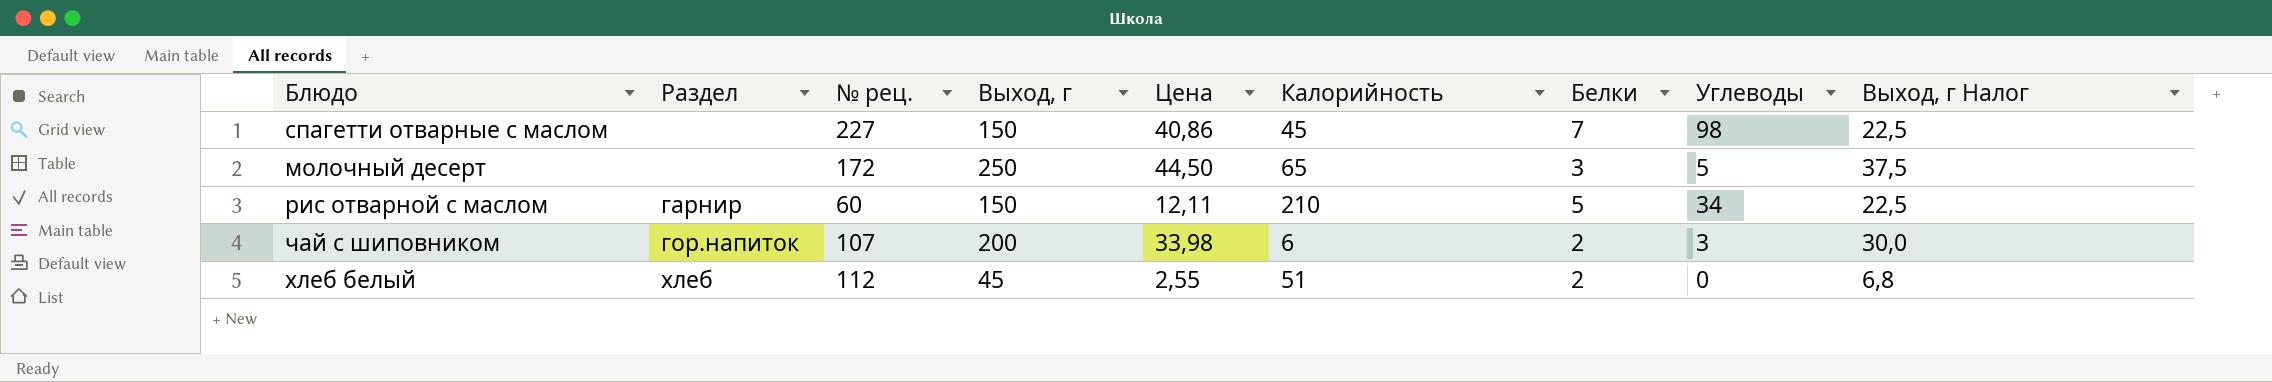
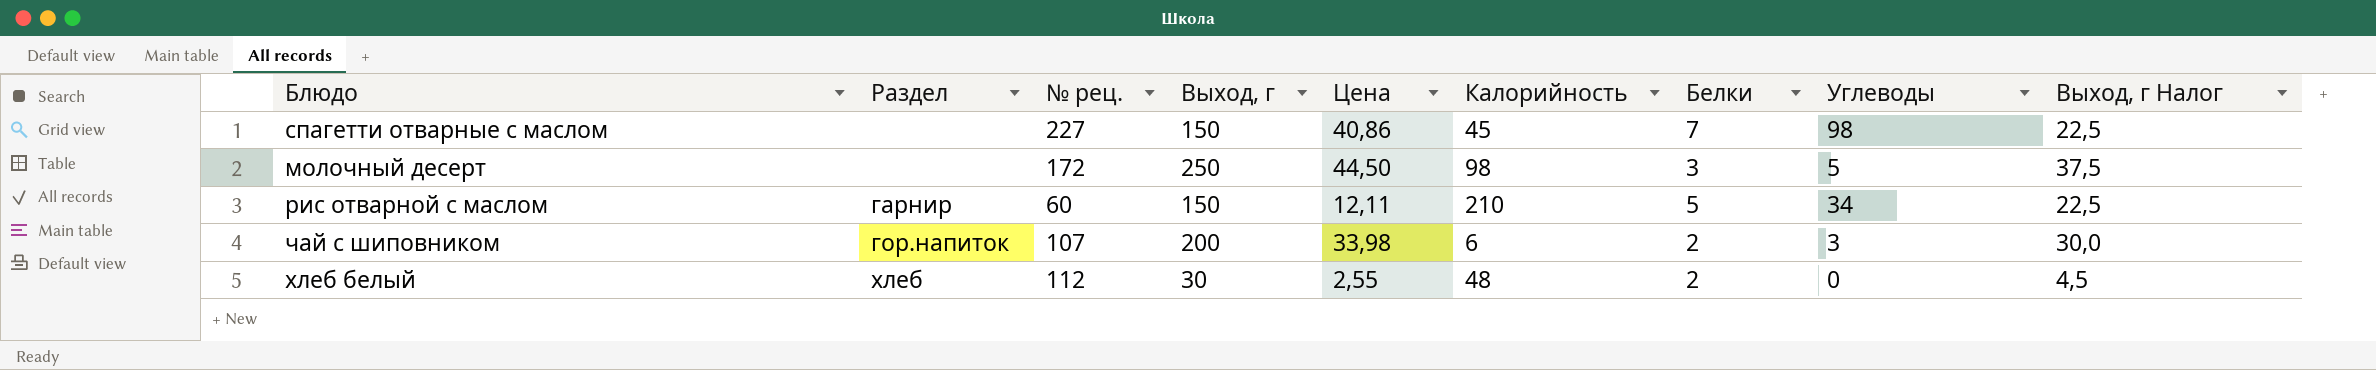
молочный десерт | Калорийность: 65 -> 98
хлеб белый | Выход, г: 45 -> 30
хлеб белый | Калорийность: 51 -> 48
хлеб белый | Выход, г Налог: 6,8 -> 4,5

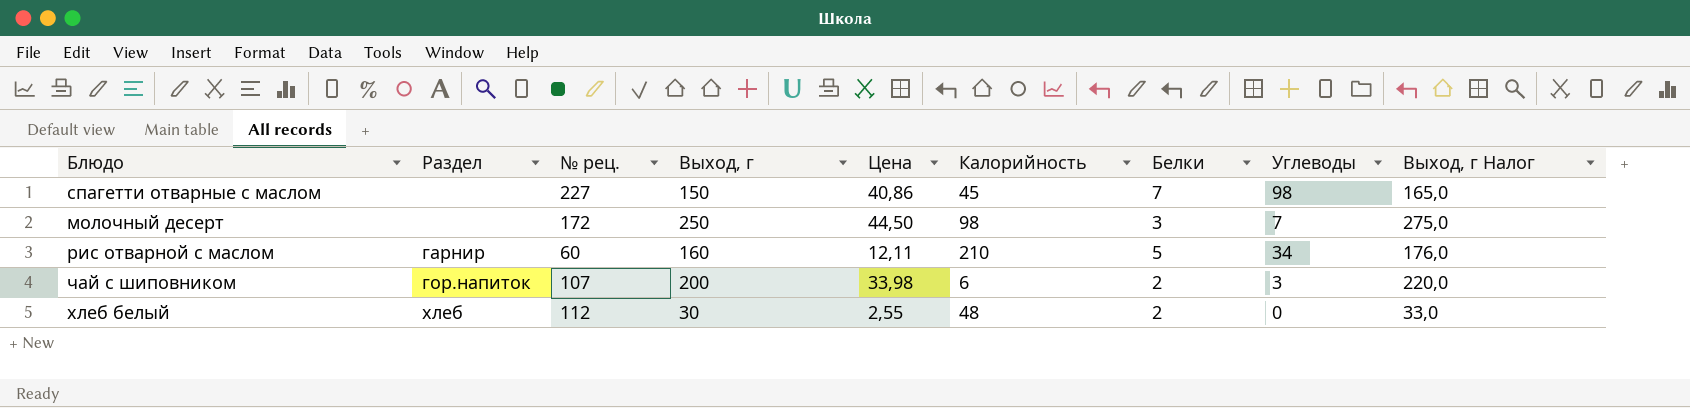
column Выход, г Налог | formula: [Выход, г] * 0,15 -> [Выход, г] * 1,1
молочный десерт | Углеводы: 5 -> 7
рис отварной с маслом | Выход, г: 150 -> 160

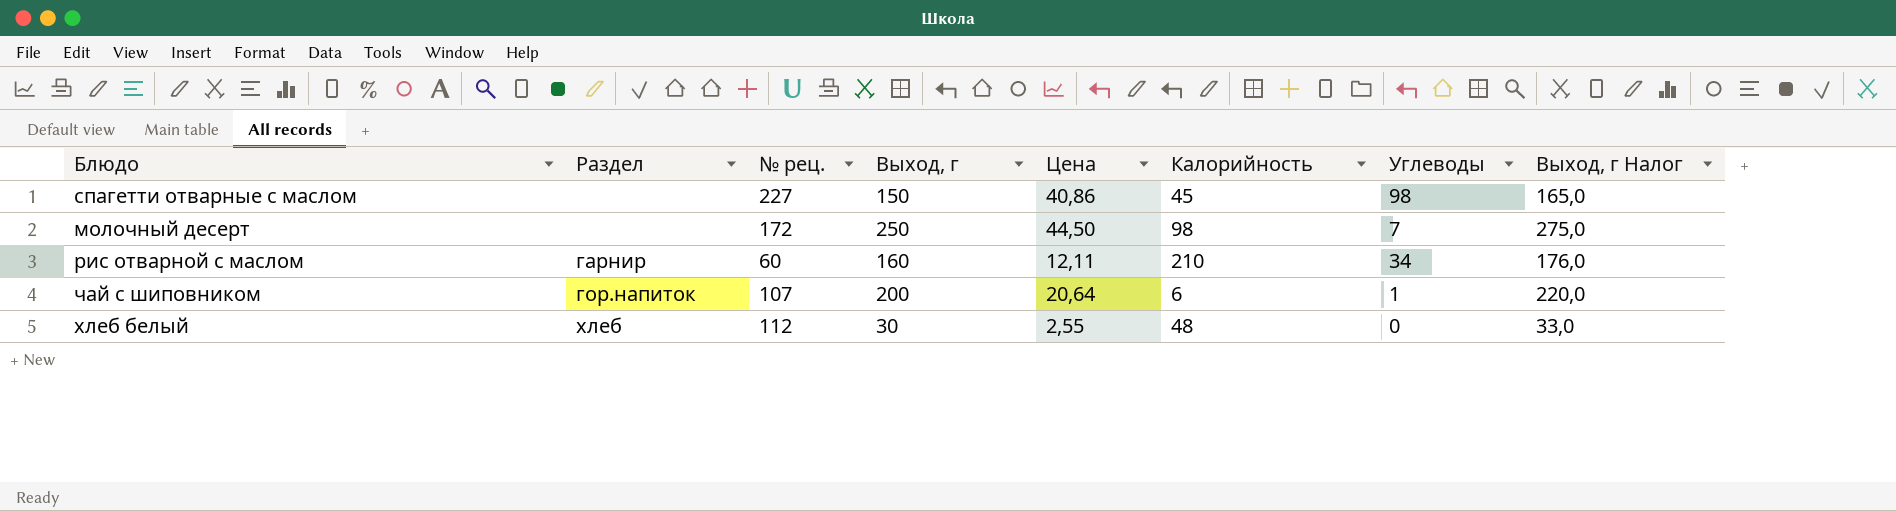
column Белки | position: 7 -> none
чай с шиповником | Цена: 33,98 -> 20,64
чай с шиповником | Углеводы: 3 -> 1

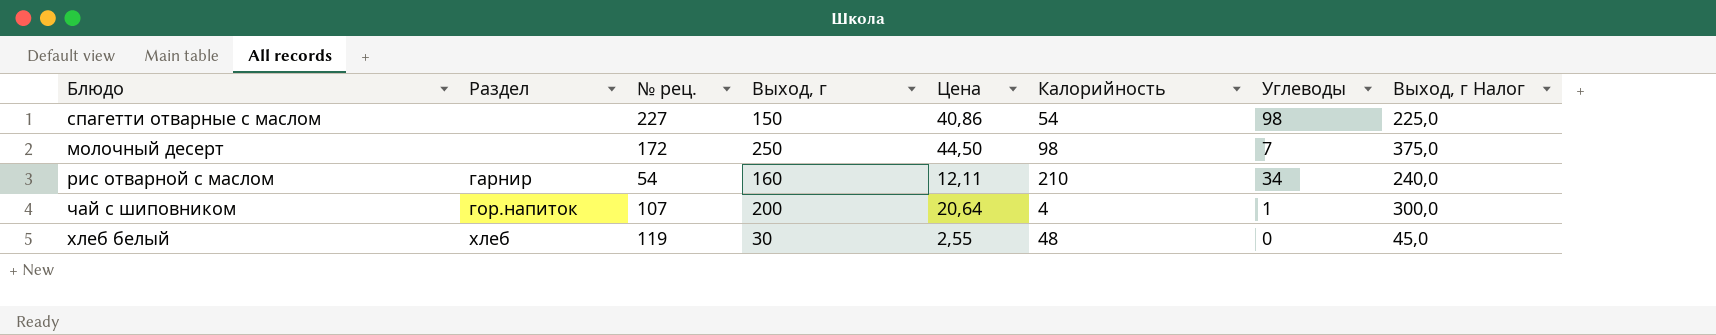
column Выход, г Налог | formula: [Выход, г] * 1,1 -> [Выход, г] * 1,5
спагетти отварные с маслом | Калорийность: 45 -> 54
рис отварной с маслом | № рец.: 60 -> 54
чай с шиповником | Калорийность: 6 -> 4
хлеб белый | № рец.: 112 -> 119

